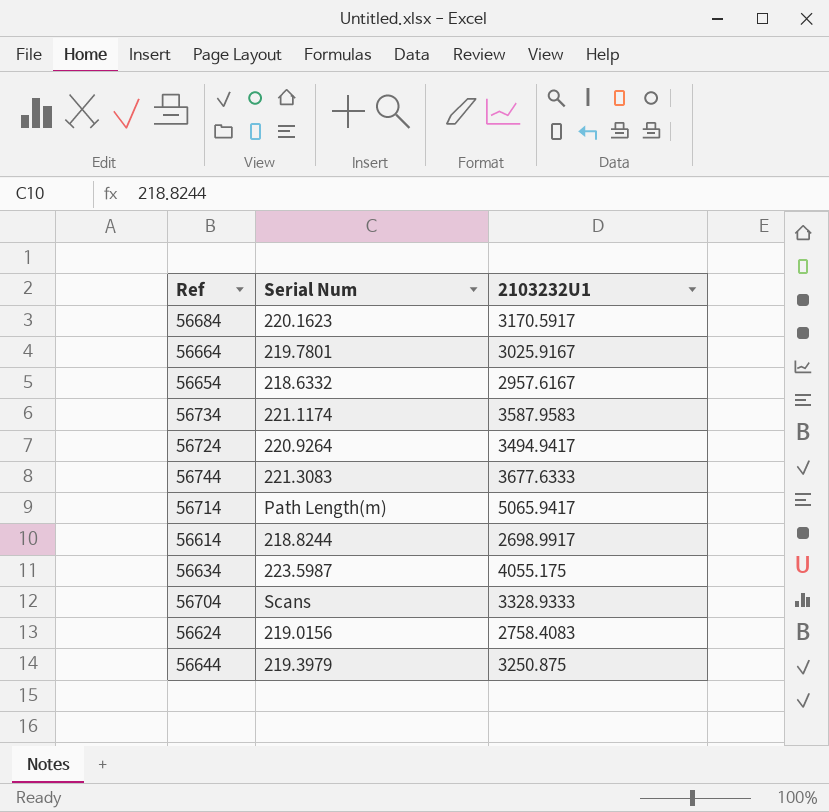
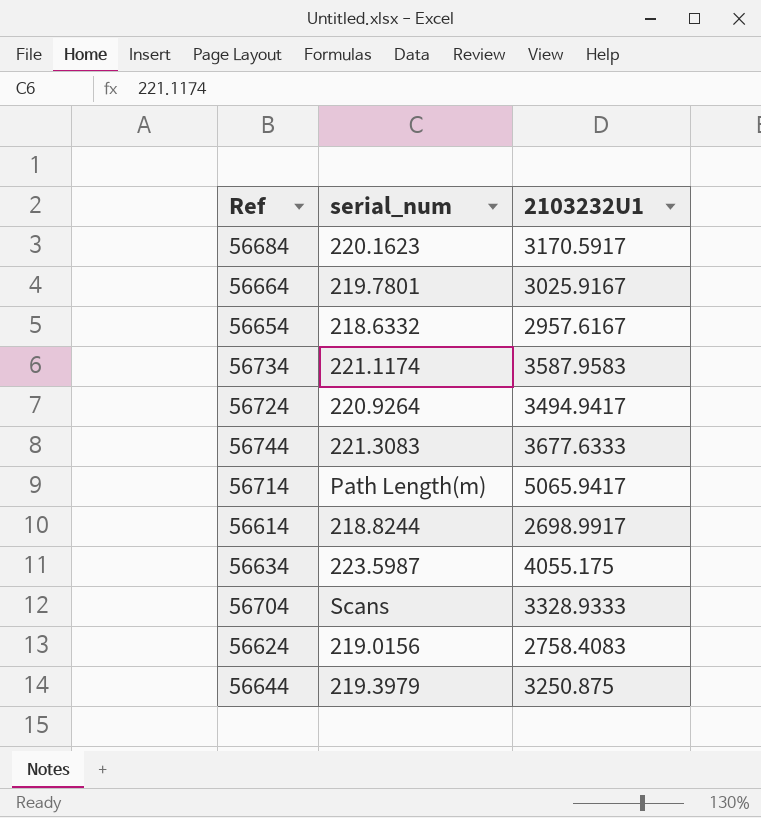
column name: Serial Num -> serial_num

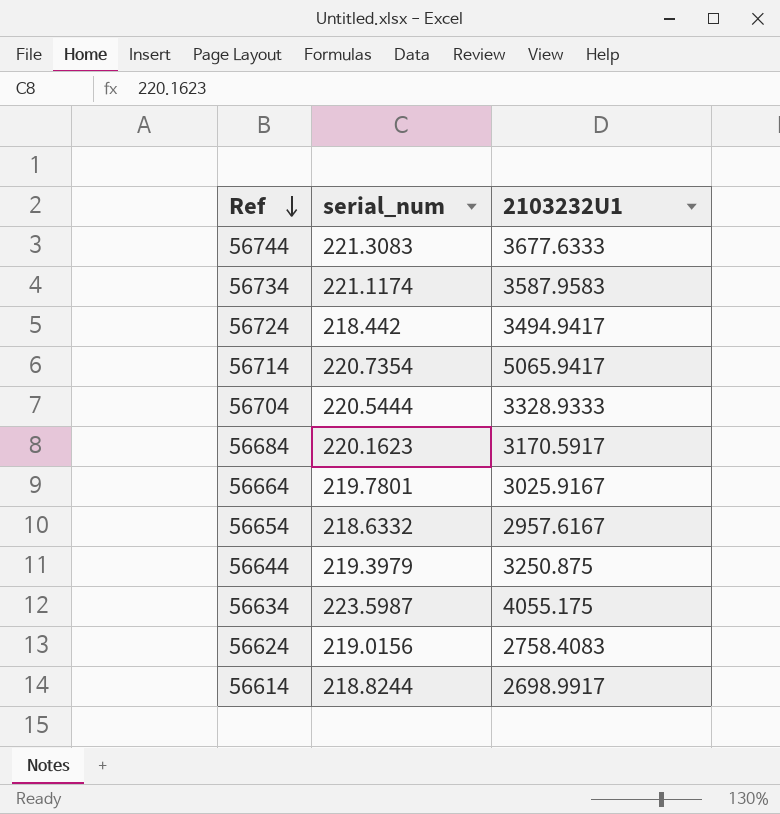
row order: none -> Ref descending
56724 | serial_num: 220.9264 -> 218.442
56714 | serial_num: Path Length(m) -> 220.7354
56704 | serial_num: Scans -> 220.5444

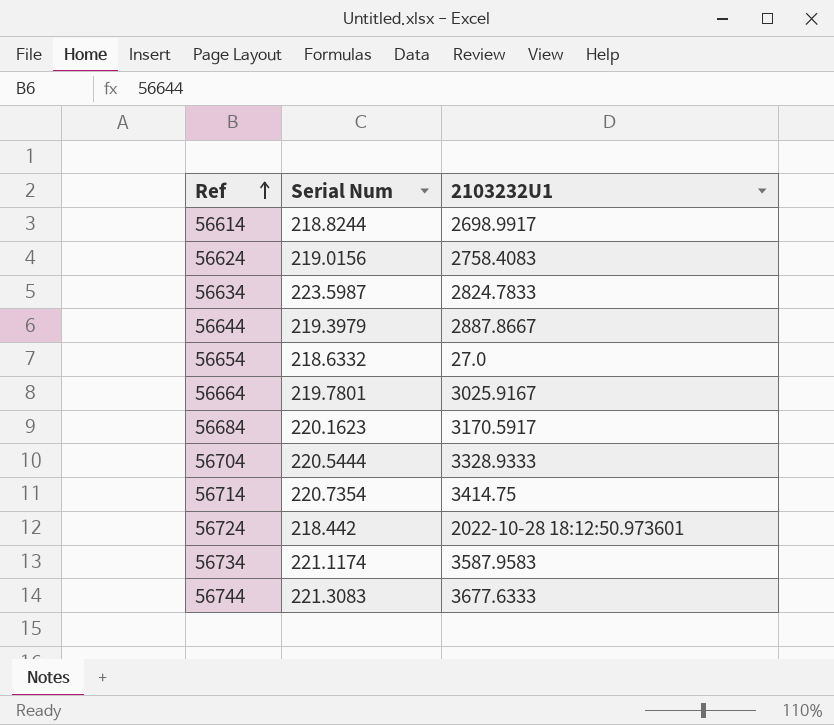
row order: Ref descending -> Ref ascending
column name: serial_num -> Serial Num
56634 | 2103232U1: 4055.175 -> 2824.7833
56644 | 2103232U1: 3250.875 -> 2887.8667
56654 | 2103232U1: 2957.6167 -> 27.0
56714 | 2103232U1: 5065.9417 -> 3414.75
56724 | 2103232U1: 3494.9417 -> 2022-10-28 18:12:50.973601

